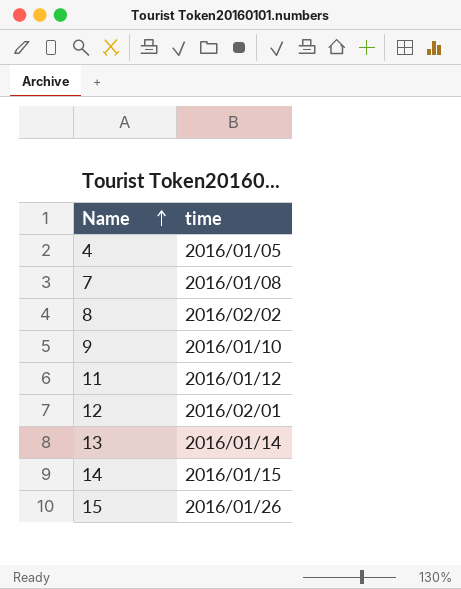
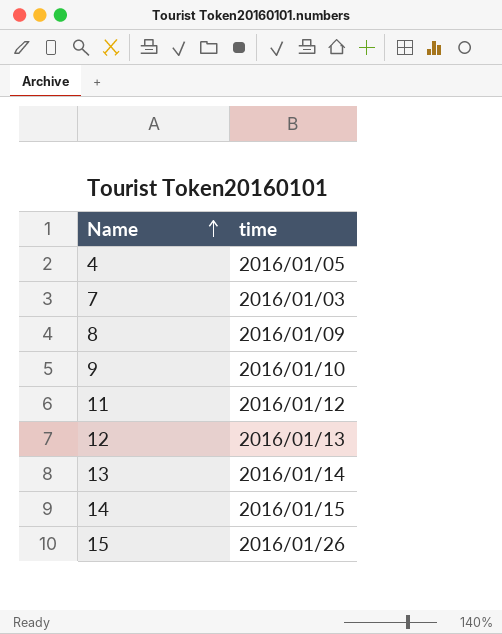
7 | time: 2016/01/08 -> 2016/01/03
8 | time: 2016/02/02 -> 2016/01/09
12 | time: 2016/02/01 -> 2016/01/13

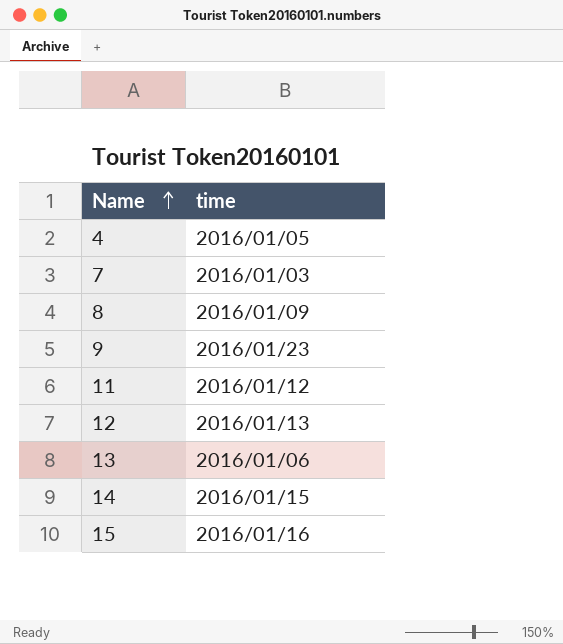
9 | time: 2016/01/10 -> 2016/01/23
13 | time: 2016/01/14 -> 2016/01/06
15 | time: 2016/01/26 -> 2016/01/16

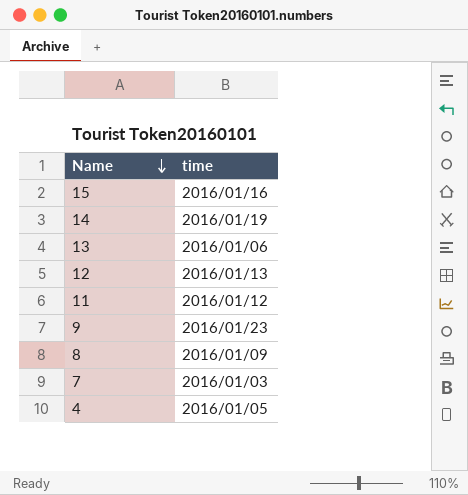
row order: Name ascending -> Name descending
14 | time: 2016/01/15 -> 2016/01/19

